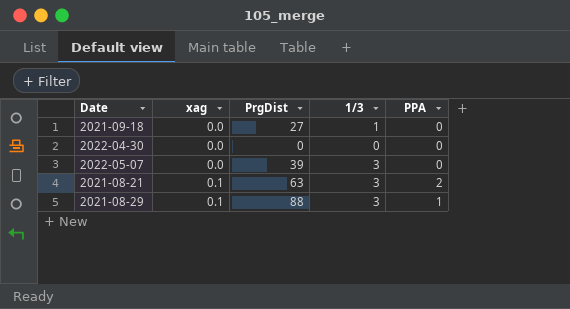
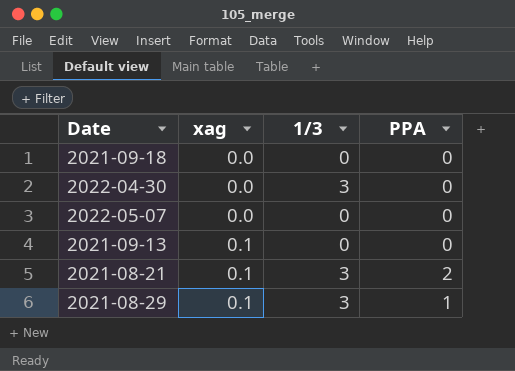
column PrgDist | position: 3 -> none
2021-09-18 | 1/3: 1 -> 0
2022-04-30 | 1/3: 0 -> 3
2022-05-07 | 1/3: 3 -> 0
row 2021-09-13: none -> 0.1 | 0 | 0

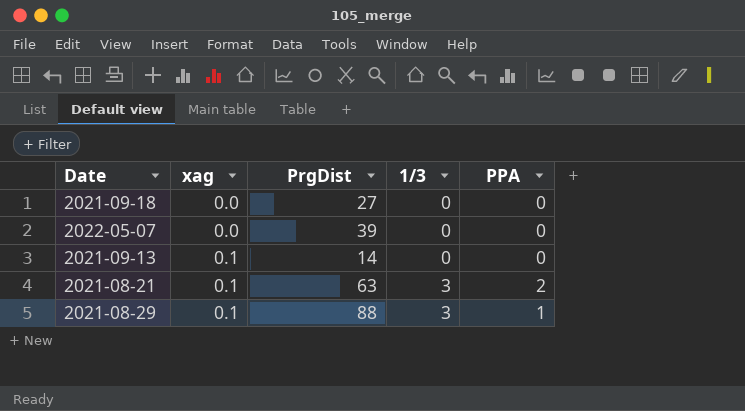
column PrgDist | position: none -> 3
row 2022-04-30: 0.0 | 3 | 0 -> none

